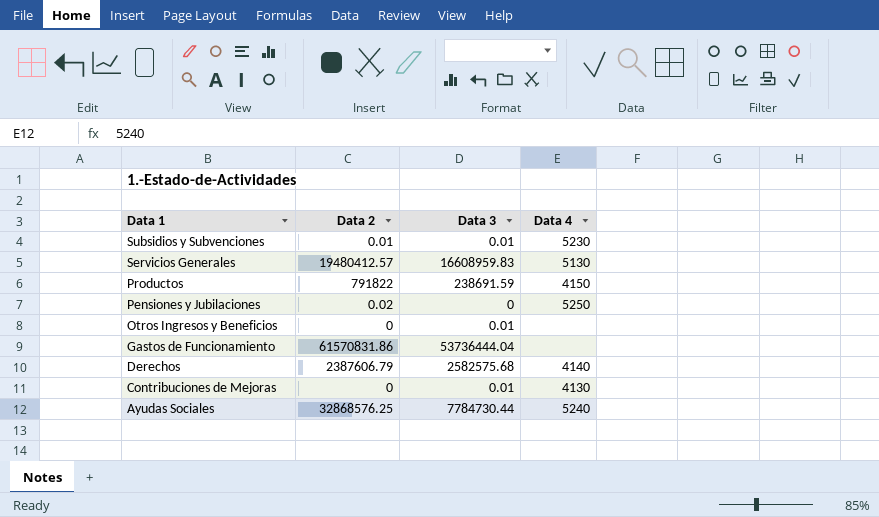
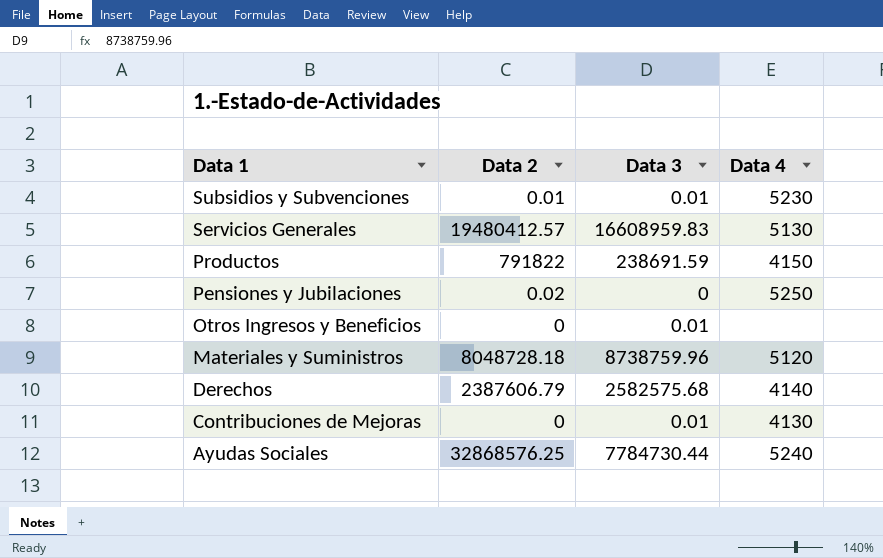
row Gastos de Funcionamiento: 61570831.86 | 53736444.04 | none -> none
row Materiales y Suministros: none -> 8048728.18 | 8738759.96 | 5120

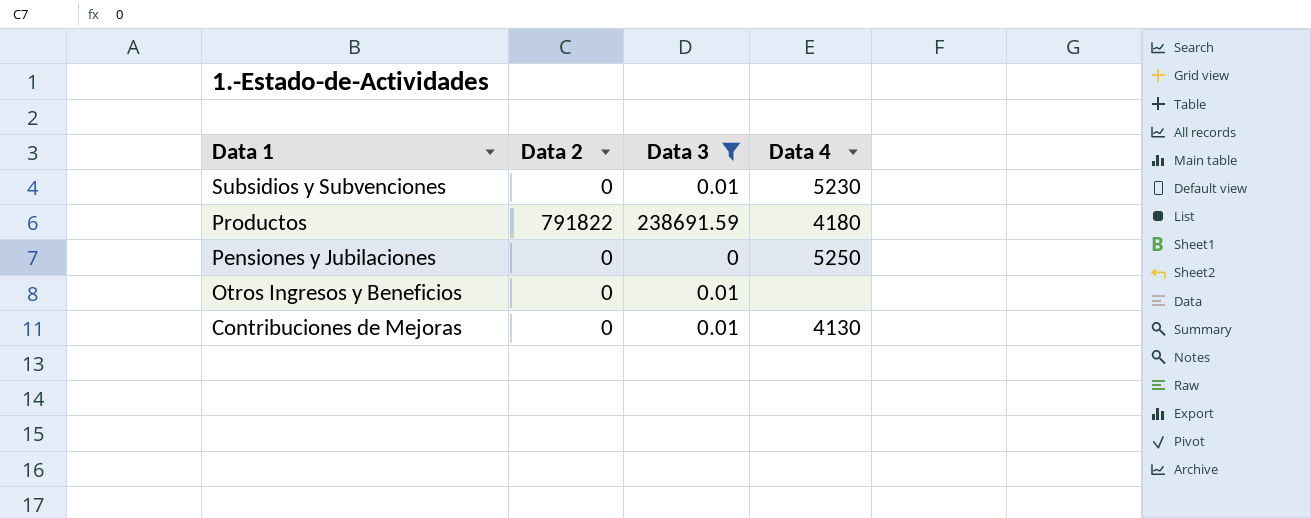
filter: none -> Data 3 <= 238691.59
Subsidios y Subvenciones | Data 2: 0.01 -> 0
Productos | Data 4: 4150 -> 4180
Pensiones y Jubilaciones | Data 2: 0.02 -> 0

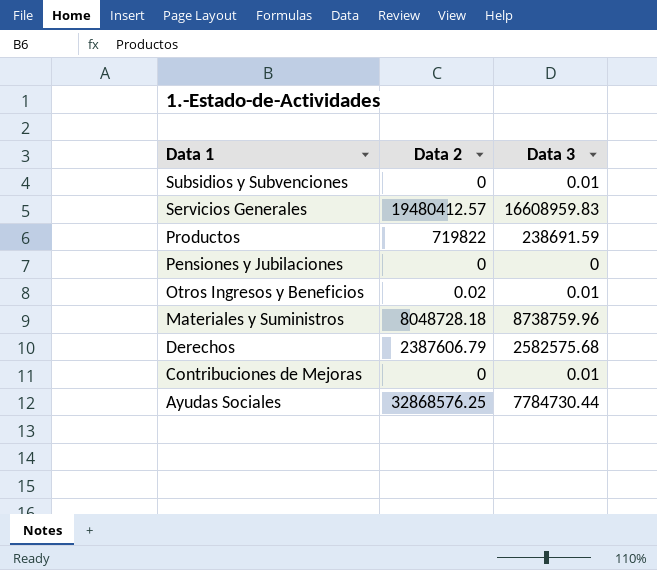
filter: Data 3 <= 238691.59 -> none
column Data 4 | position: 4 -> none
Productos | Data 2: 791822 -> 719822
Otros Ingresos y Beneficios | Data 2: 0 -> 0.02

